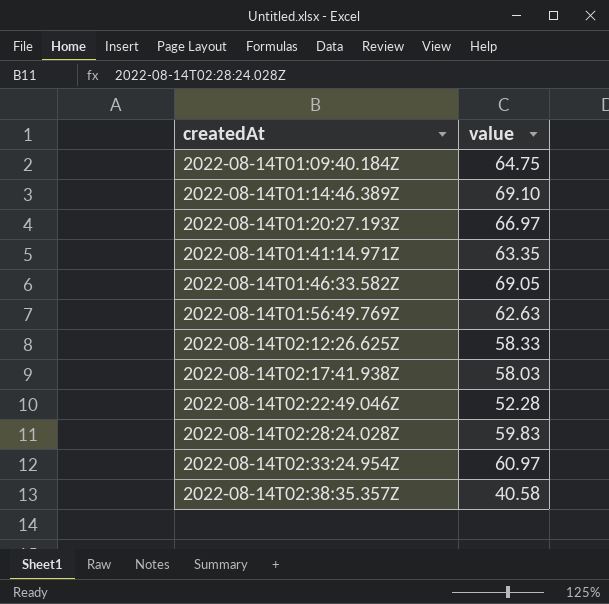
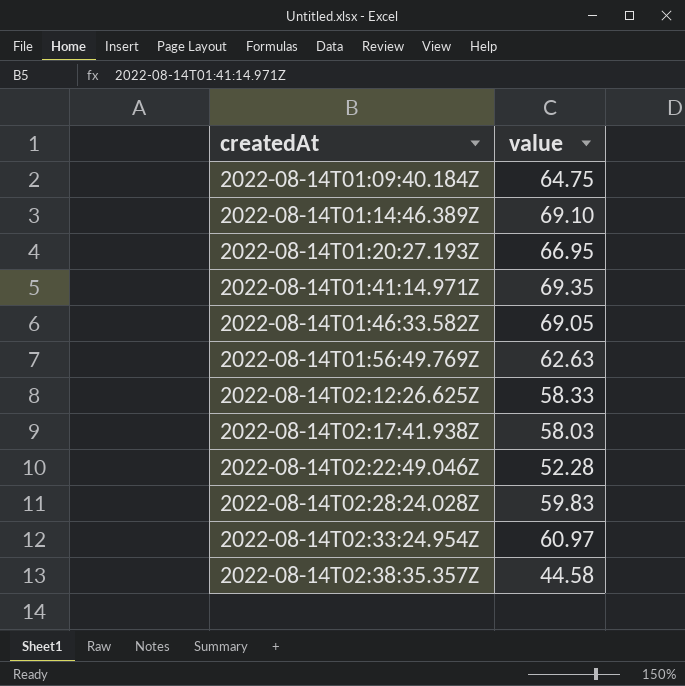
2022-08-14T01:20:27.193Z | value: 66.97 -> 66.95
2022-08-14T01:41:14.971Z | value: 63.35 -> 69.35
2022-08-14T02:38:35.357Z | value: 40.58 -> 44.58

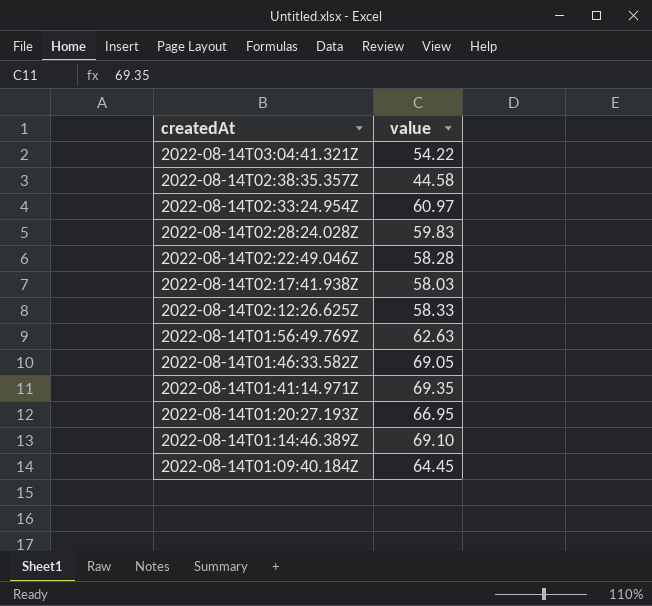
row order: createdAt ascending -> createdAt descending
row 2022-08-14T03:04:41.321Z: none -> 54.22
2022-08-14T02:22:49.046Z | value: 52.28 -> 58.28
2022-08-14T01:09:40.184Z | value: 64.75 -> 64.45

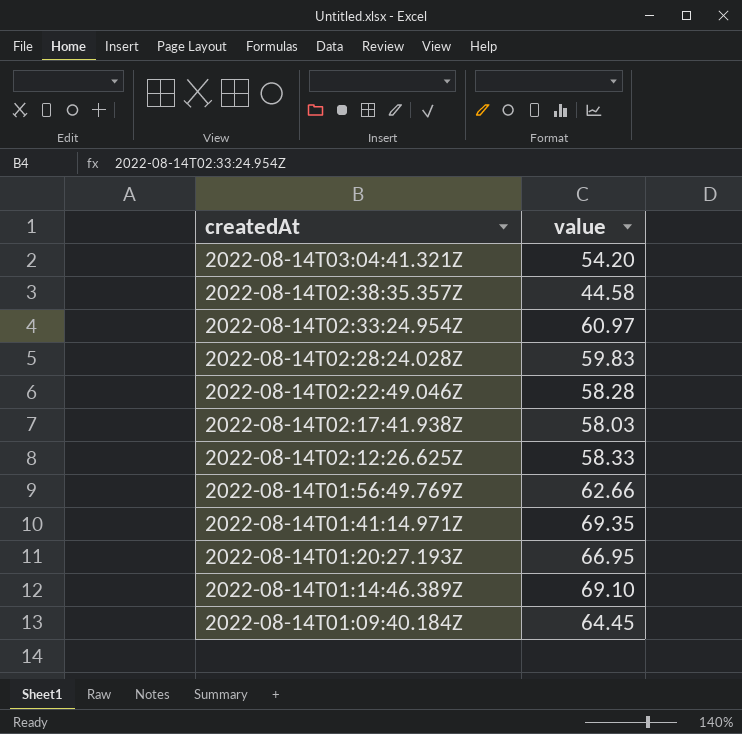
row 2022-08-14T01:46:33.582Z: 69.05 -> none
2022-08-14T03:04:41.321Z | value: 54.22 -> 54.20
2022-08-14T01:56:49.769Z | value: 62.63 -> 62.66

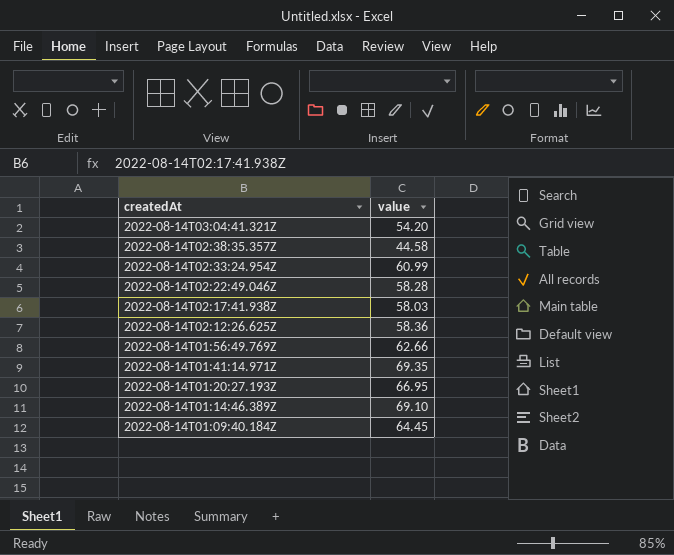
row 2022-08-14T02:28:24.028Z: 59.83 -> none
2022-08-14T02:33:24.954Z | value: 60.97 -> 60.99
2022-08-14T02:12:26.625Z | value: 58.33 -> 58.36

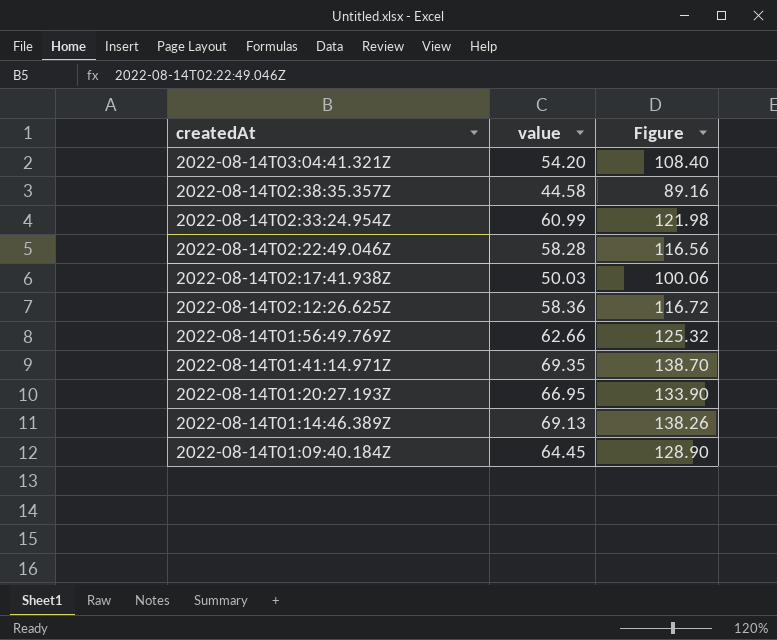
column Figure | formula: none -> [value] * 2
2022-08-14T02:17:41.938Z | value: 58.03 -> 50.03
2022-08-14T01:14:46.389Z | value: 69.10 -> 69.13

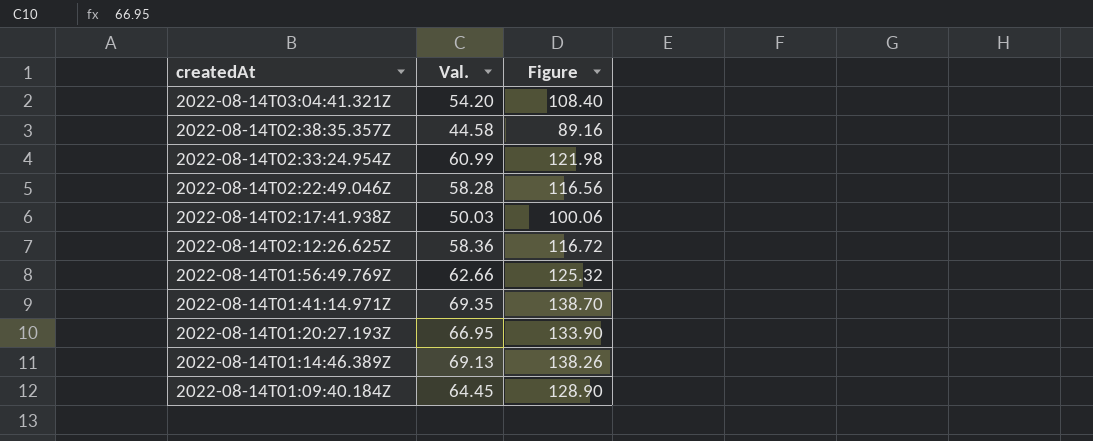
column name: value -> Val.

